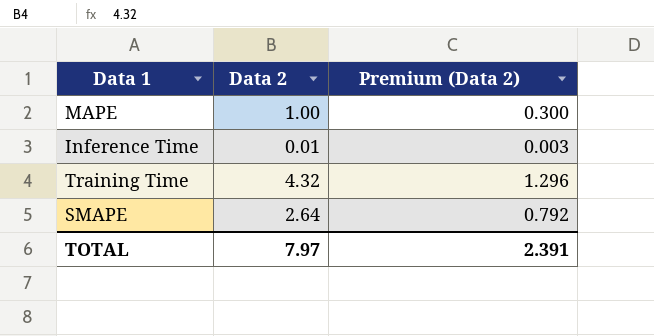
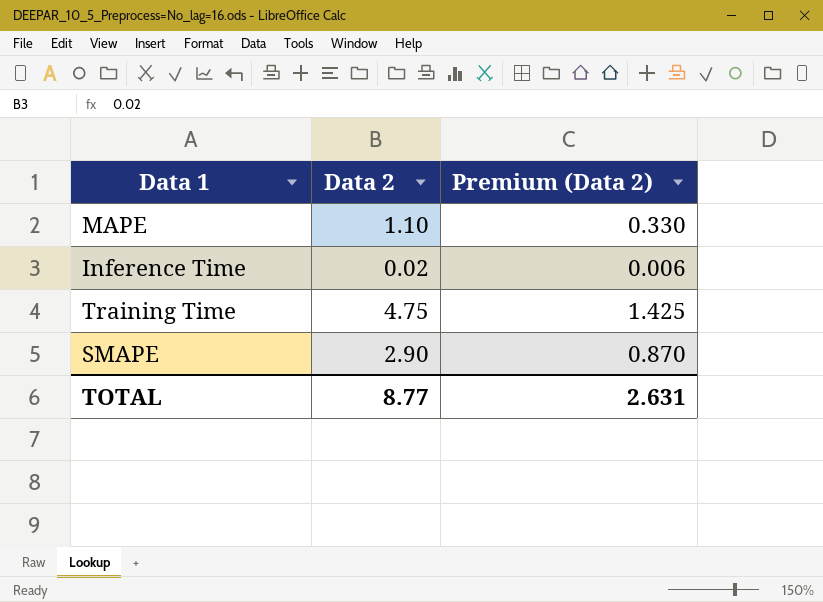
MAPE | Data 2: 1.00 -> 1.10
MAPE | Premium (Data 2): 0.300 -> 0.330
Inference Time | Data 2: 0.01 -> 0.02
Inference Time | Premium (Data 2): 0.003 -> 0.006
Training Time | Data 2: 4.32 -> 4.75
Training Time | Premium (Data 2): 1.296 -> 1.425
SMAPE | Data 2: 2.64 -> 2.90
SMAPE | Premium (Data 2): 0.792 -> 0.870
TOTAL | Data 2: 7.97 -> 8.77
TOTAL | Premium (Data 2): 2.391 -> 2.631

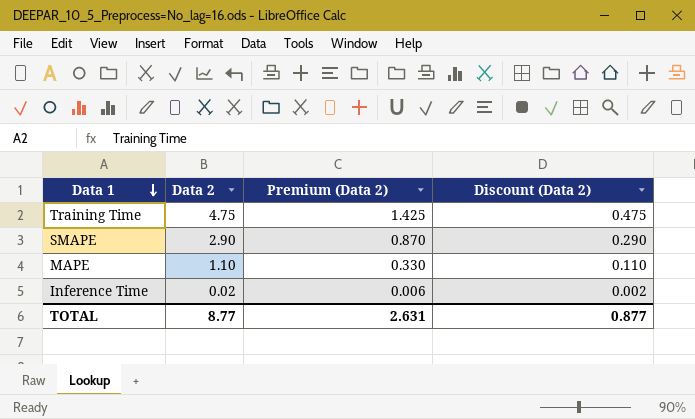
row order: none -> Data 1 descending
column Discount (Data 2) | formula: none -> [Data 2] * 0.1

